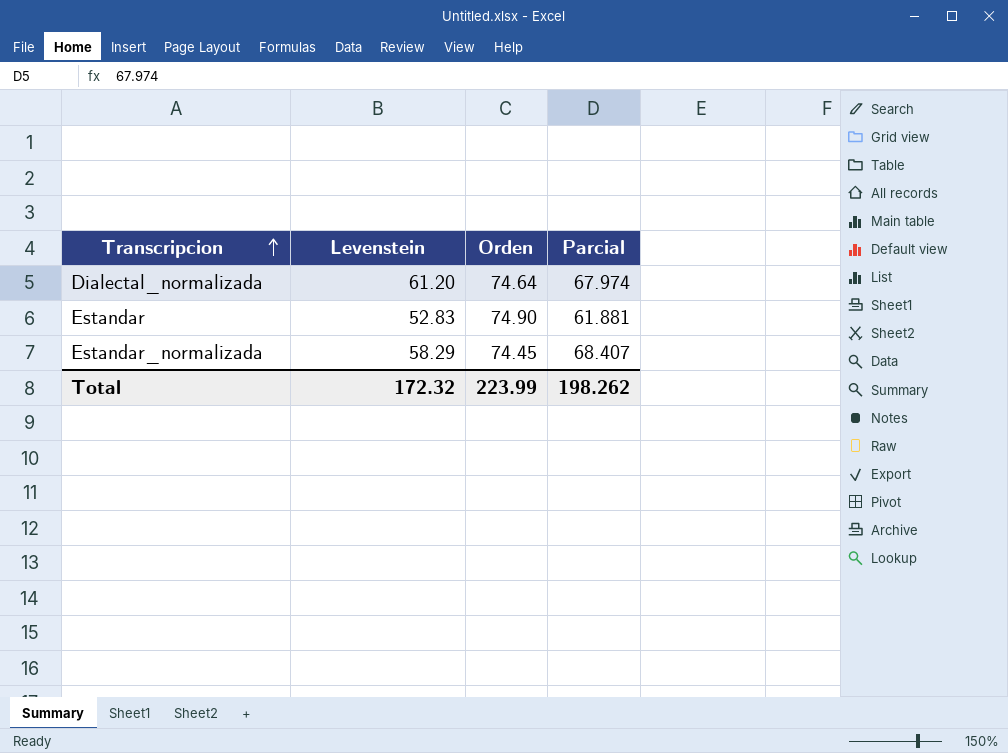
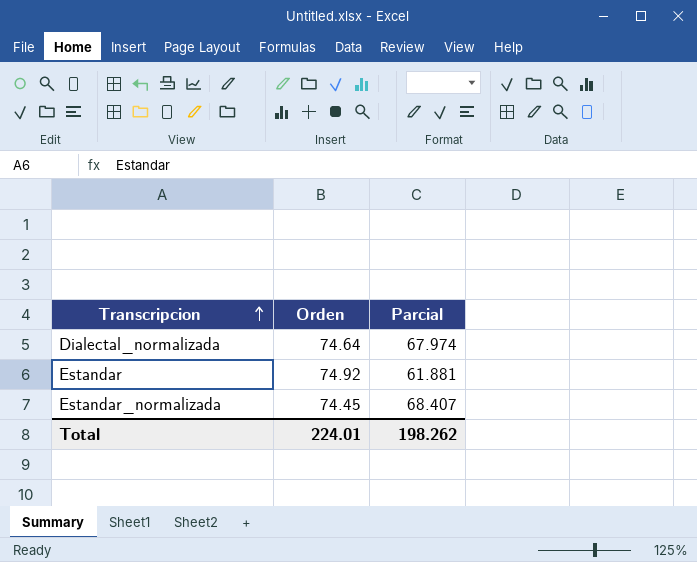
column Levenstein | position: 2 -> none
Estandar | Orden: 74.90 -> 74.92
Total | Orden: 223.99 -> 224.01

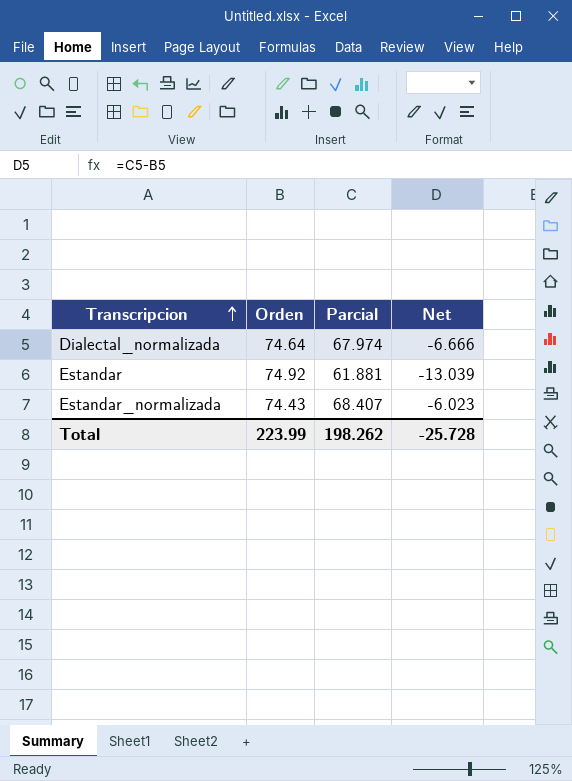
column Net | formula: none -> [Parcial] - [Orden]
Estandar_normalizada | Orden: 74.45 -> 74.43
Total | Orden: 224.01 -> 223.99

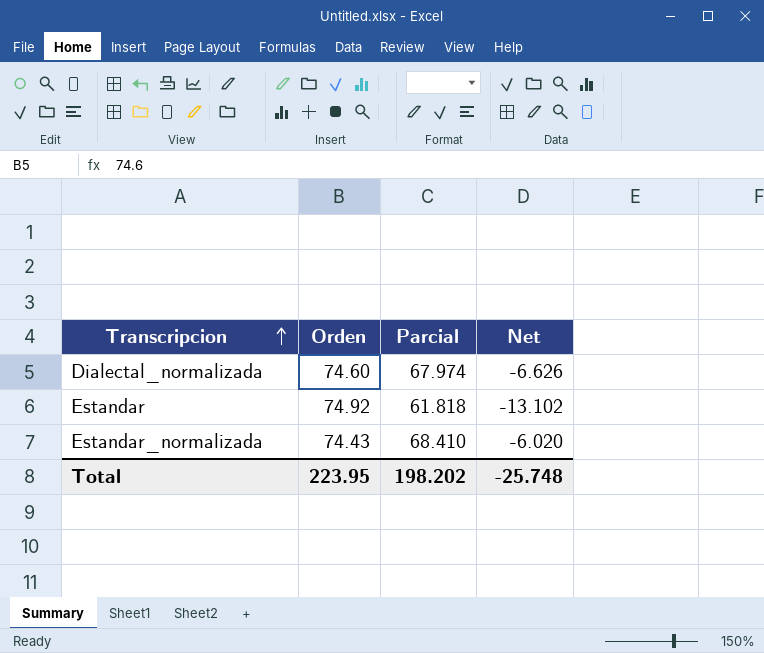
Dialectal_normalizada | Orden: 74.64 -> 74.60
Dialectal_normalizada | Net: -6.666 -> -6.626
Estandar | Parcial: 61.881 -> 61.818
Estandar | Net: -13.039 -> -13.102
Estandar_normalizada | Parcial: 68.407 -> 68.410
Estandar_normalizada | Net: -6.023 -> -6.020
Total | Orden: 223.99 -> 223.95
Total | Parcial: 198.262 -> 198.202
Total | Net: -25.728 -> -25.748

